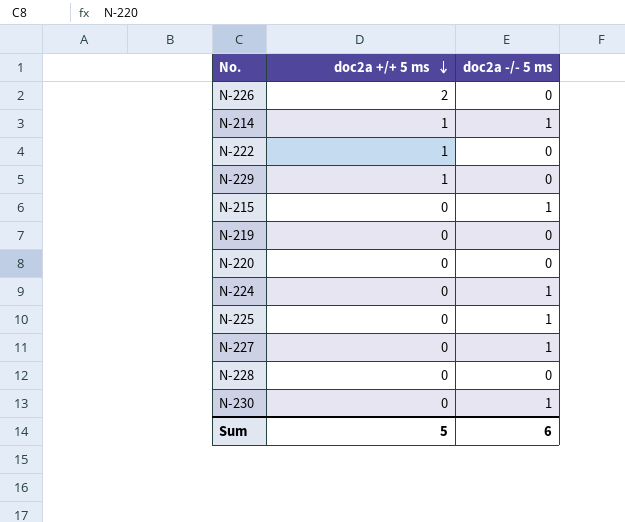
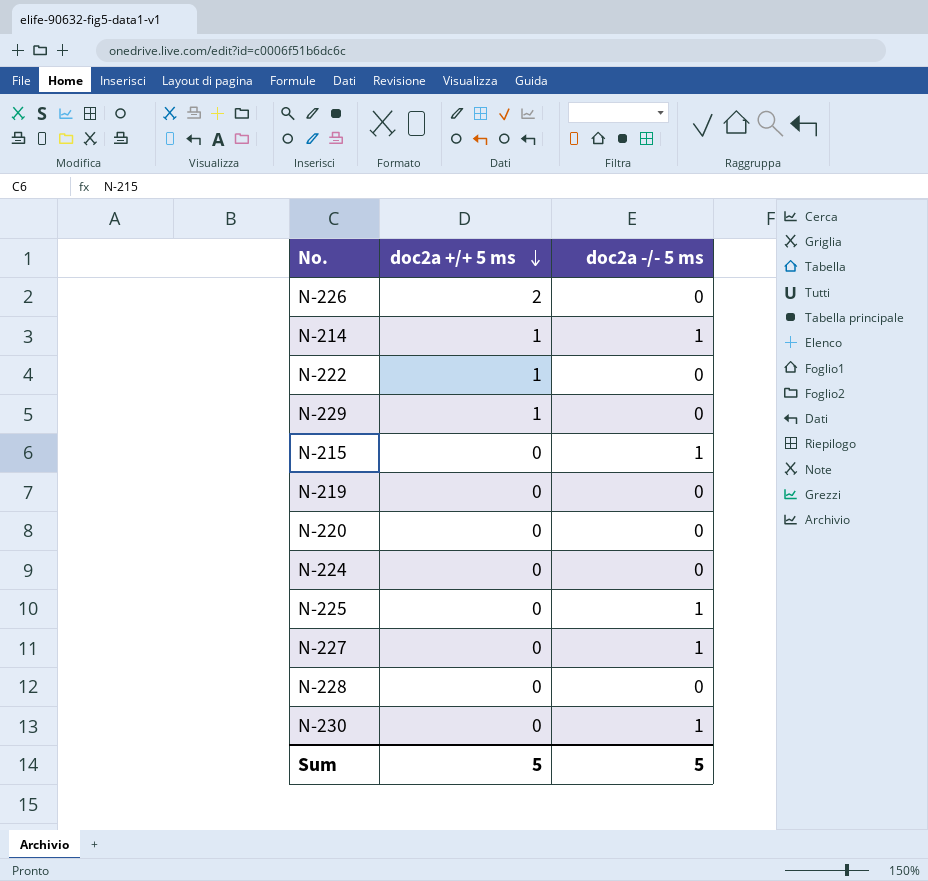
N-224 | doc2a -/- 5 ms: 1 -> 0
Sum | doc2a -/- 5 ms: 6 -> 5

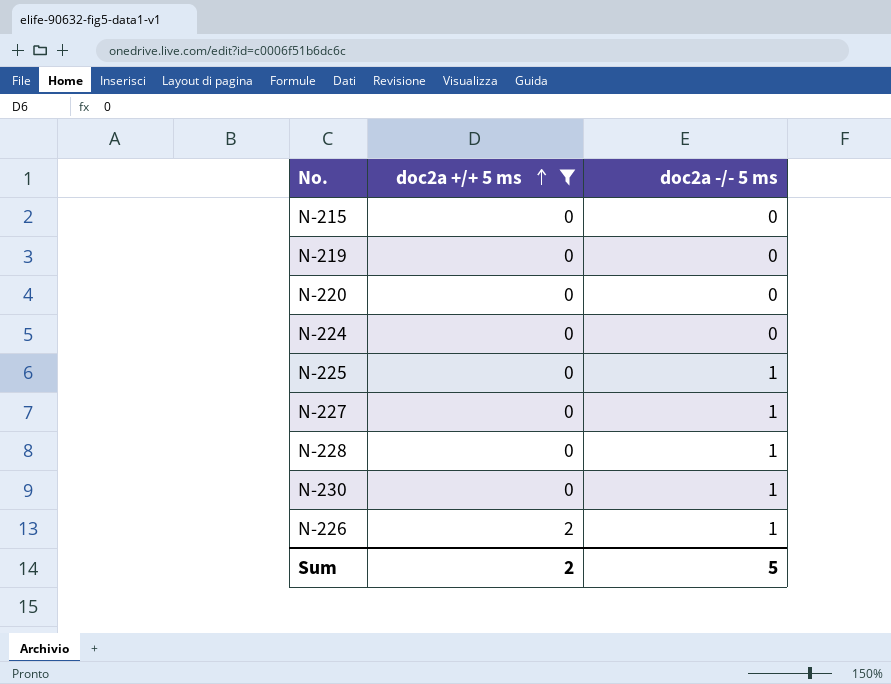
filter: none -> doc2a +/+ 5 ms != 1
row order: doc2a +/+ 5 ms descending -> doc2a +/+ 5 ms ascending
N-215 | doc2a -/- 5 ms: 1 -> 0
N-228 | doc2a -/- 5 ms: 0 -> 1
N-226 | doc2a -/- 5 ms: 0 -> 1
Sum | doc2a +/+ 5 ms: 5 -> 2

